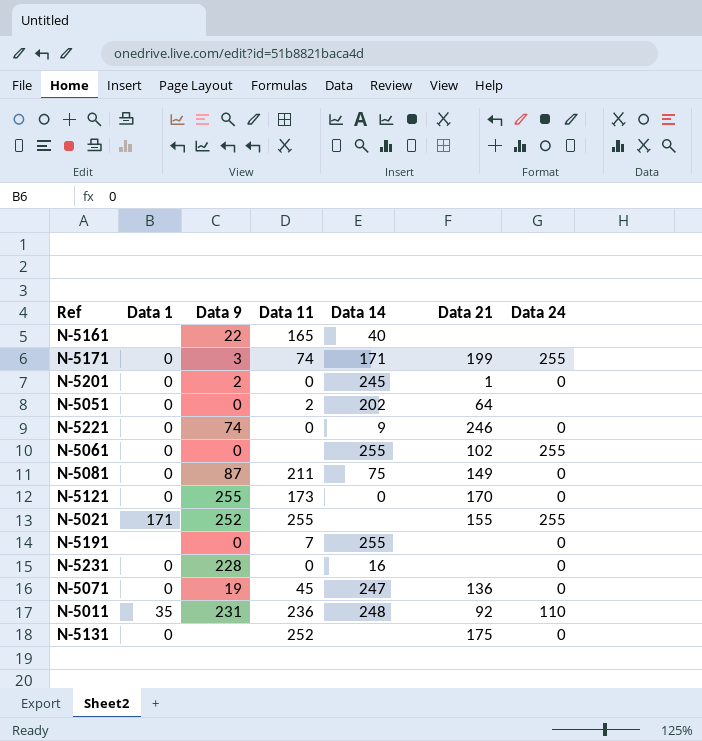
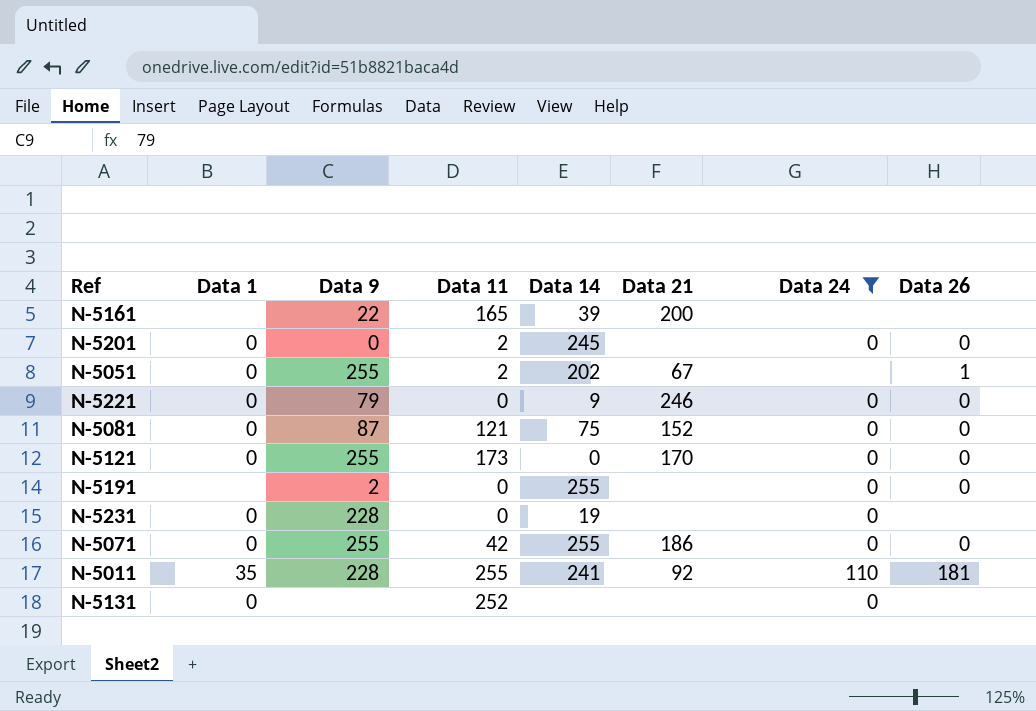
filter: none -> Data 24 != 255
column Data 26 | position: none -> 8
N-5161 | Data 14: 40 -> 39
N-5161 | Data 21: none -> 200
N-5201 | Data 9: 2 -> 0
N-5201 | Data 11: 0 -> 2
N-5201 | Data 21: 1 -> none
N-5051 | Data 9: 0 -> 255
N-5051 | Data 21: 64 -> 67
N-5221 | Data 9: 74 -> 79
N-5081 | Data 11: 211 -> 121
N-5081 | Data 21: 149 -> 152
N-5191 | Data 9: 0 -> 2
N-5191 | Data 11: 7 -> 0
N-5231 | Data 14: 16 -> 19
N-5071 | Data 9: 19 -> 255
N-5071 | Data 11: 45 -> 42
N-5071 | Data 14: 247 -> 255
N-5071 | Data 21: 136 -> 186
N-5011 | Data 9: 231 -> 228
N-5011 | Data 11: 236 -> 255
N-5011 | Data 14: 248 -> 241
N-5131 | Data 21: 175 -> none

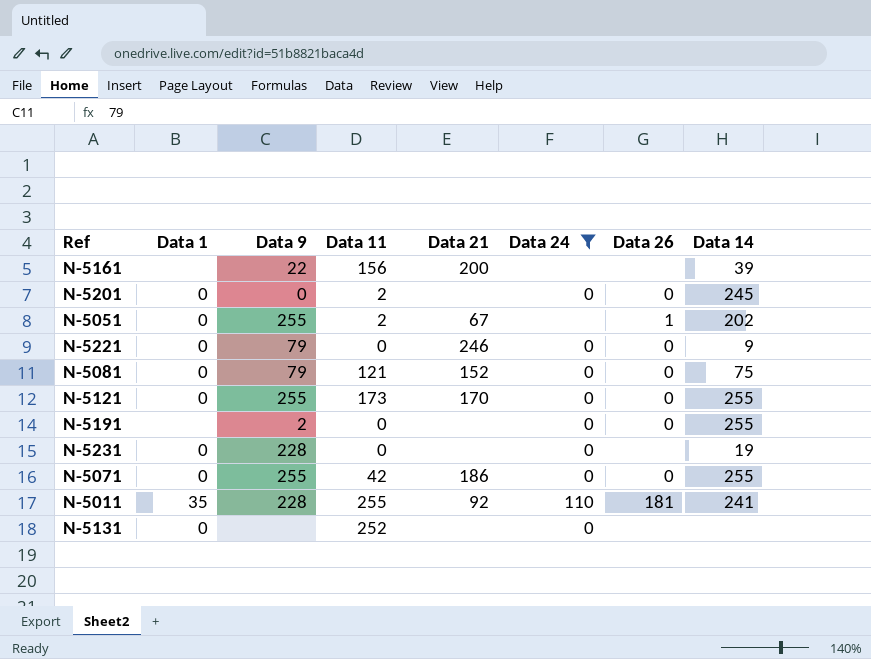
column Data 14 | position: 5 -> 8
N-5161 | Data 11: 165 -> 156
N-5081 | Data 9: 87 -> 79
N-5121 | Data 14: 0 -> 255

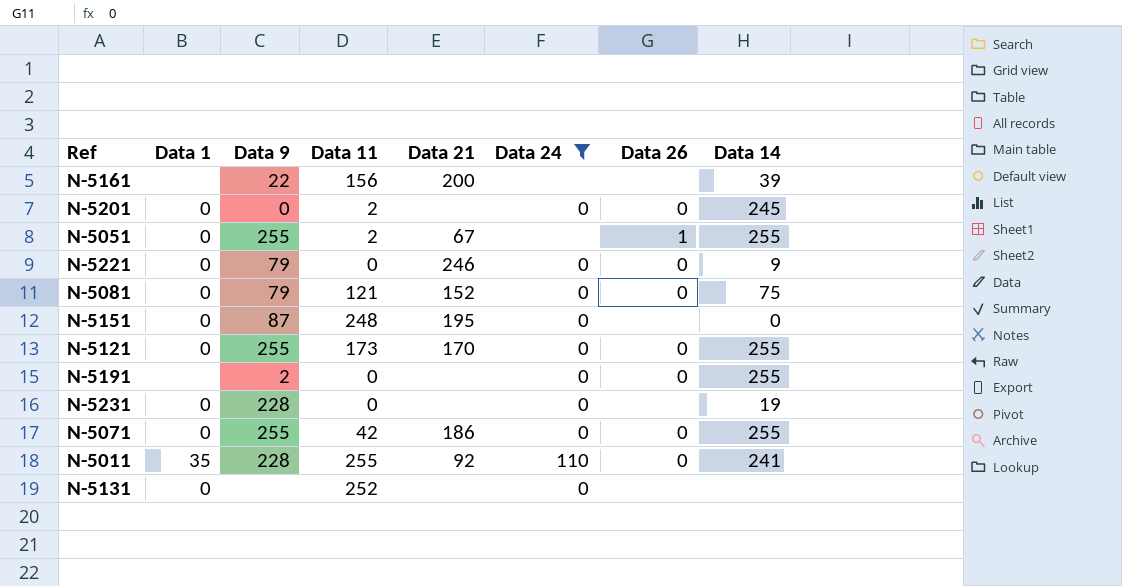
N-5051 | Data 14: 202 -> 255
row N-5151: none -> 0 | 87 | 248 | 195 | 0 | none | 0
N-5011 | Data 26: 181 -> 0

